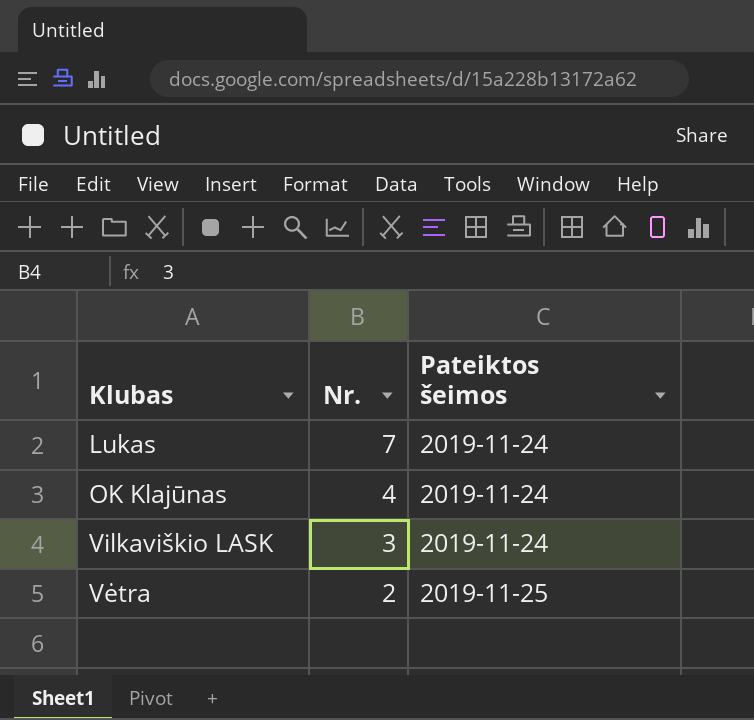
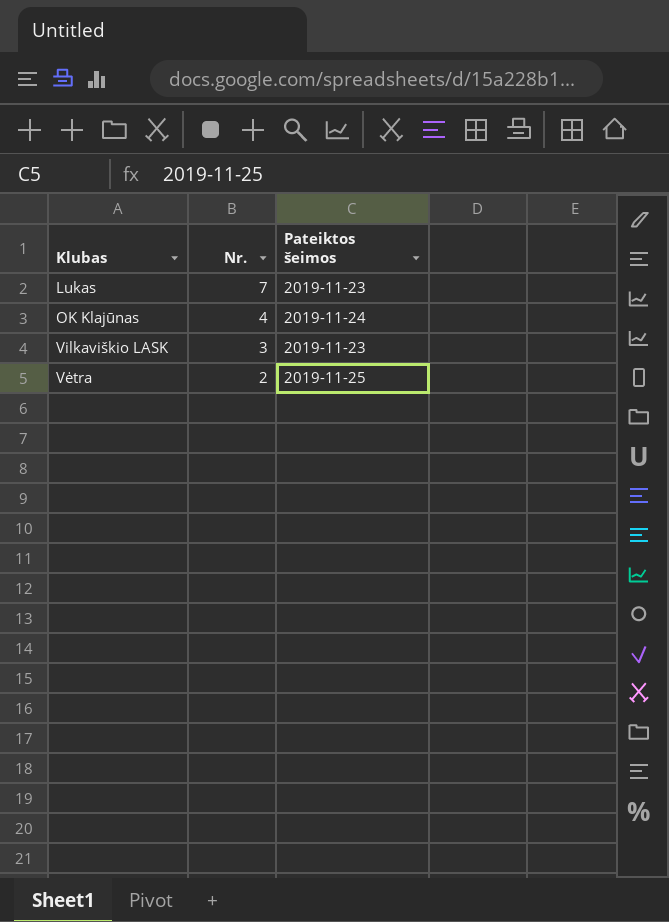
Lukas | Pateiktos šeimos: 2019-11-24 -> 2019-11-23
Vilkaviškio LASK | Pateiktos šeimos: 2019-11-24 -> 2019-11-23

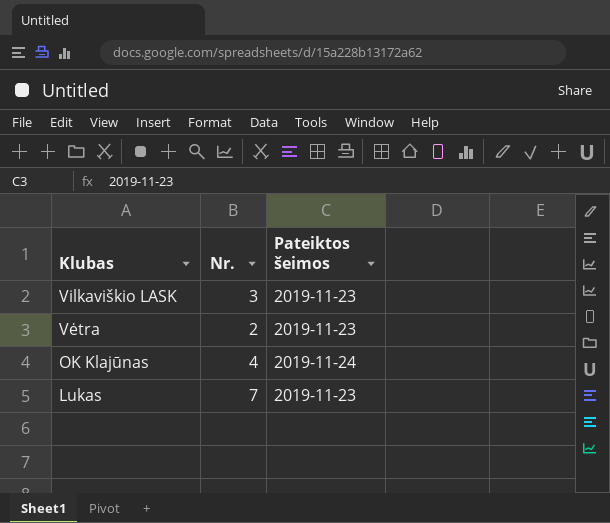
row order: Nr. descending -> Klubas descending
Vėtra | Pateiktos šeimos: 2019-11-25 -> 2019-11-23

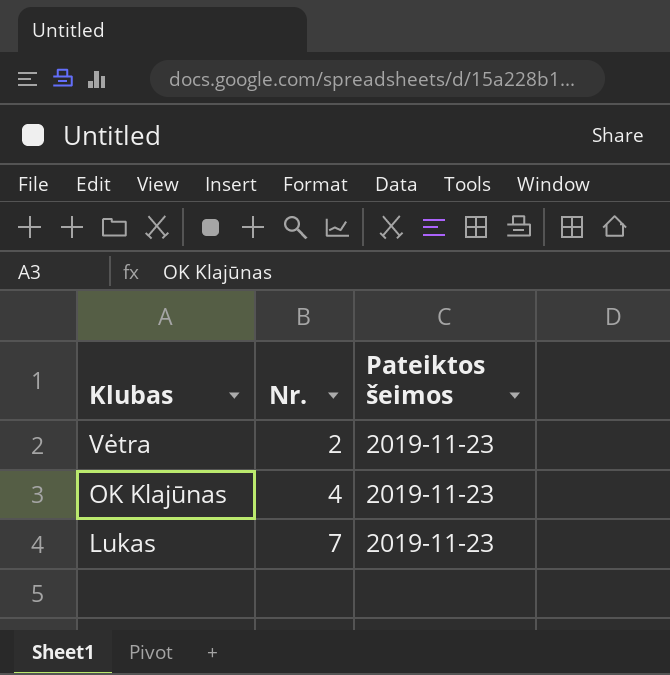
row Vilkaviškio LASK: 3 | 2019-11-23 -> none
OK Klajūnas | Pateiktos šeimos: 2019-11-24 -> 2019-11-23

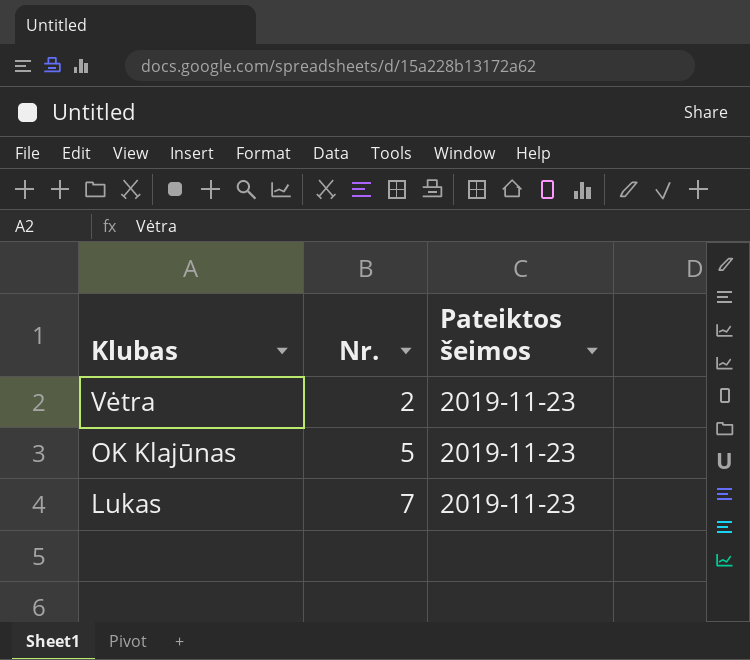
OK Klajūnas | Nr.: 4 -> 5

